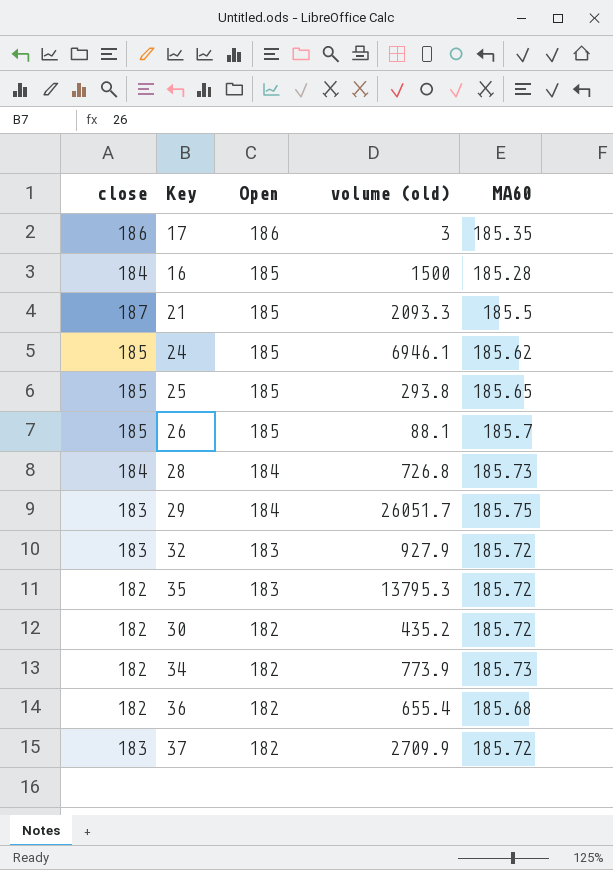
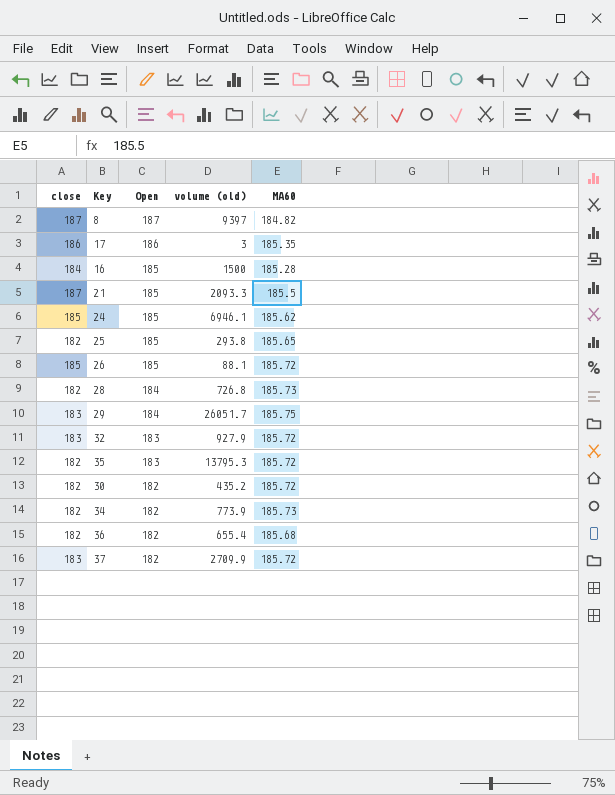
row 8: none -> 187 | 187 | 9397 | 184.82
25 | close: 185 -> 182
26 | MA60: 185.7 -> 185.72
28 | close: 184 -> 182

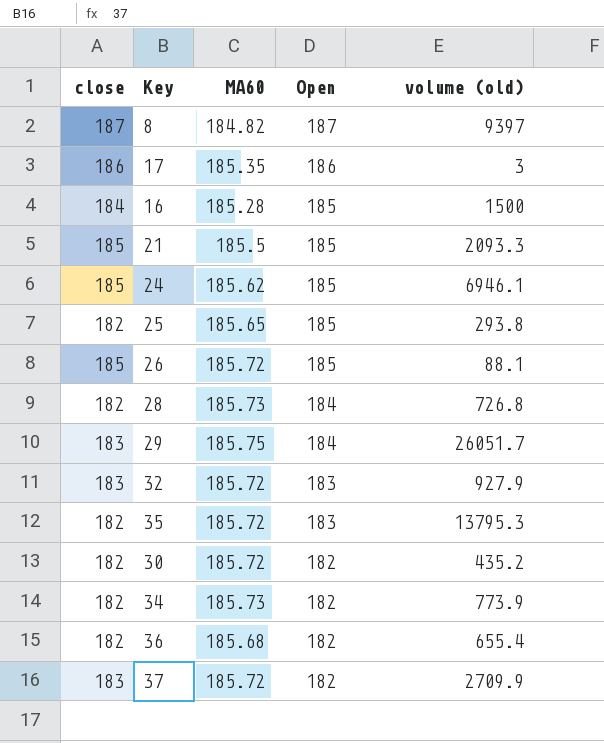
column MA60 | position: 5 -> 3
21 | close: 187 -> 185

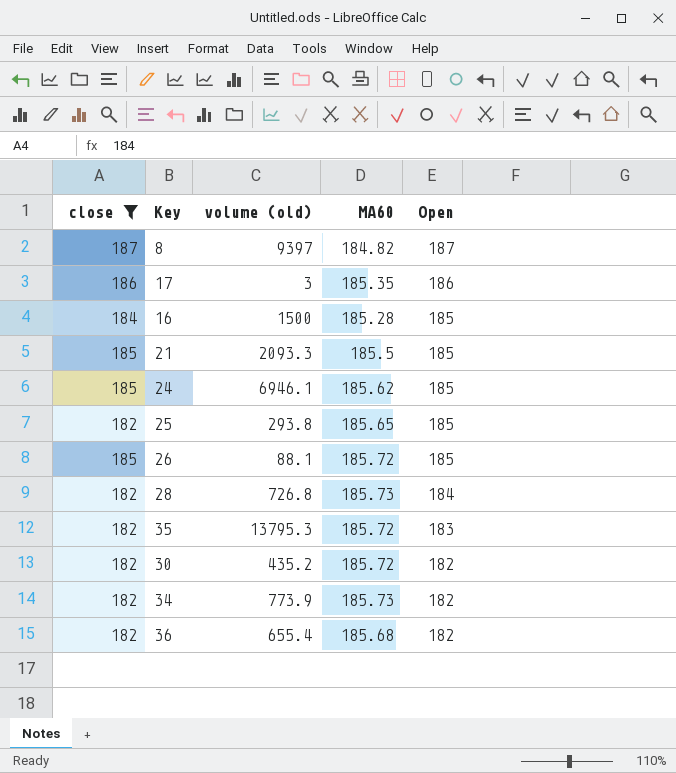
filter: none -> close != 183
column volume (old) | position: 5 -> 3

